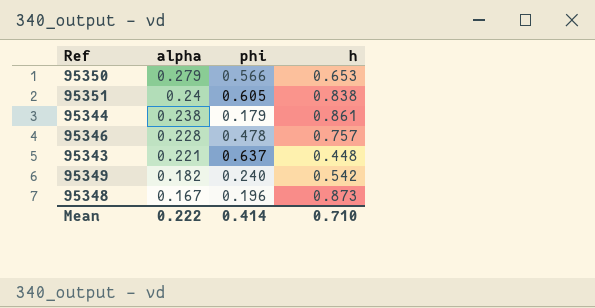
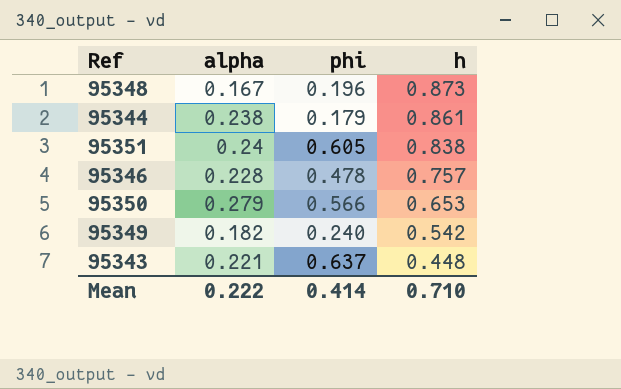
row order: alpha descending -> h descending

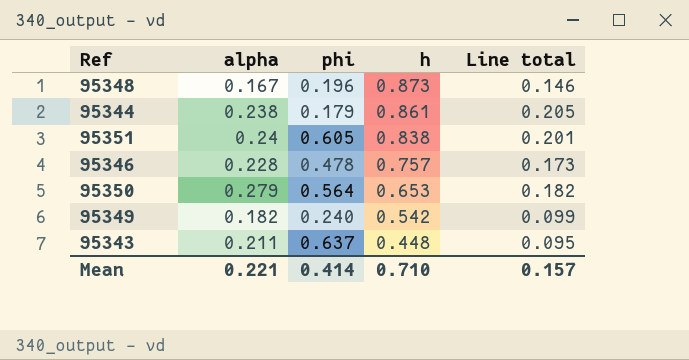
column Line total | formula: none -> [alpha] * [h]
95350 | phi: 0.566 -> 0.564
95343 | alpha: 0.221 -> 0.211
Mean | alpha: 0.222 -> 0.221

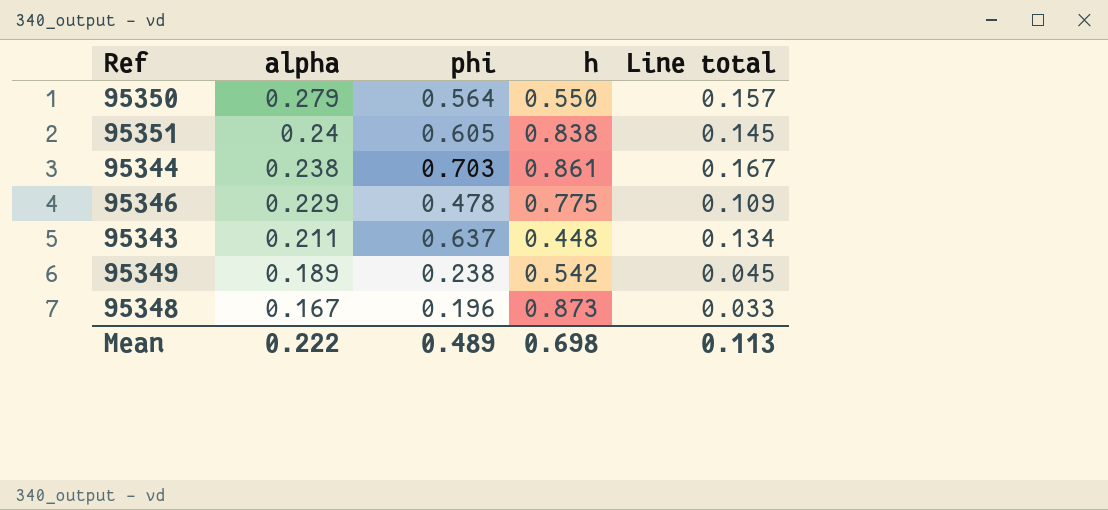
row order: h descending -> alpha descending
column Line total | formula: [alpha] * [h] -> [alpha] * [phi]
95350 | h: 0.653 -> 0.550
95344 | phi: 0.179 -> 0.703
95346 | alpha: 0.228 -> 0.229
95346 | h: 0.757 -> 0.775
95349 | alpha: 0.182 -> 0.189
95349 | phi: 0.240 -> 0.238
Mean | alpha: 0.221 -> 0.222
Mean | phi: 0.414 -> 0.489
Mean | h: 0.710 -> 0.698
Mean | Line total: 0.157 -> 0.113

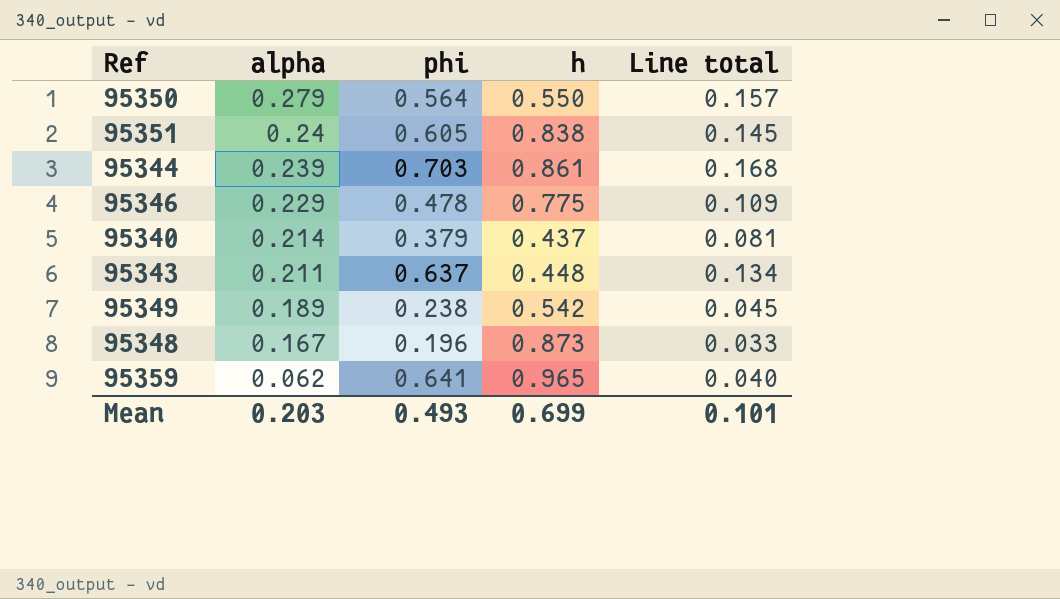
95344 | alpha: 0.238 -> 0.239
95344 | Line total: 0.167 -> 0.168
row 95340: none -> 0.214 | 0.379 | 0.437 | 0.081
row 95359: none -> 0.062 | 0.641 | 0.965 | 0.040
Mean | alpha: 0.222 -> 0.203
Mean | phi: 0.489 -> 0.493
Mean | h: 0.698 -> 0.699
Mean | Line total: 0.113 -> 0.101

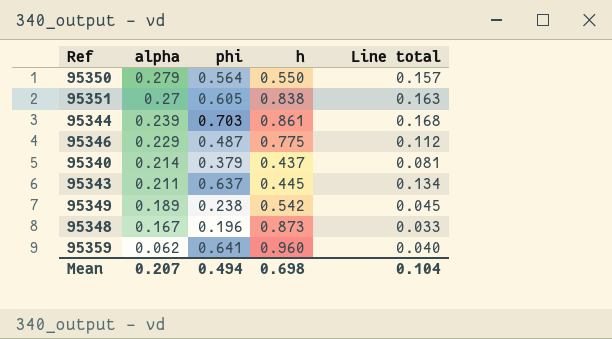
95351 | alpha: 0.24 -> 0.27
95351 | Line total: 0.145 -> 0.163
95346 | phi: 0.478 -> 0.487
95346 | Line total: 0.109 -> 0.112
95343 | h: 0.448 -> 0.445
95359 | h: 0.965 -> 0.960
Mean | alpha: 0.203 -> 0.207
Mean | phi: 0.493 -> 0.494
Mean | h: 0.699 -> 0.698
Mean | Line total: 0.101 -> 0.104

